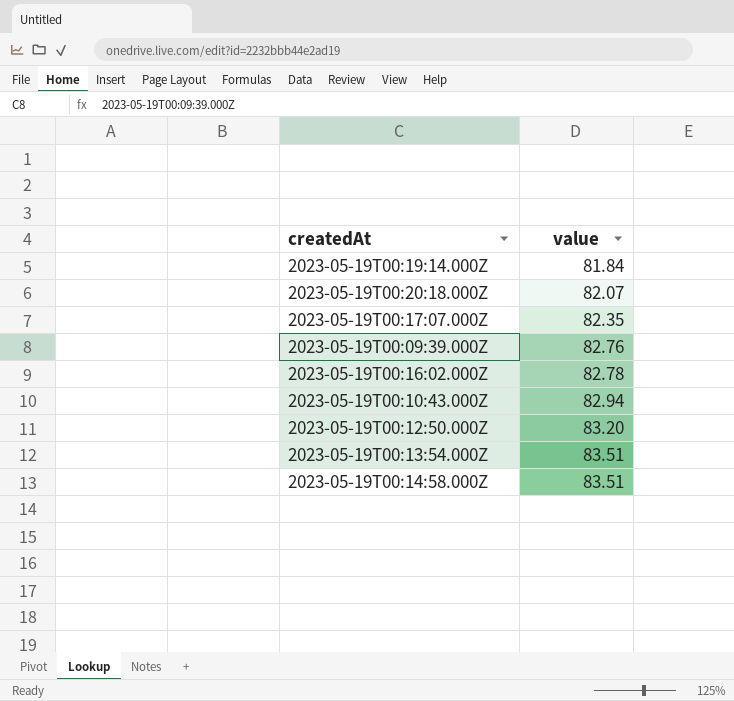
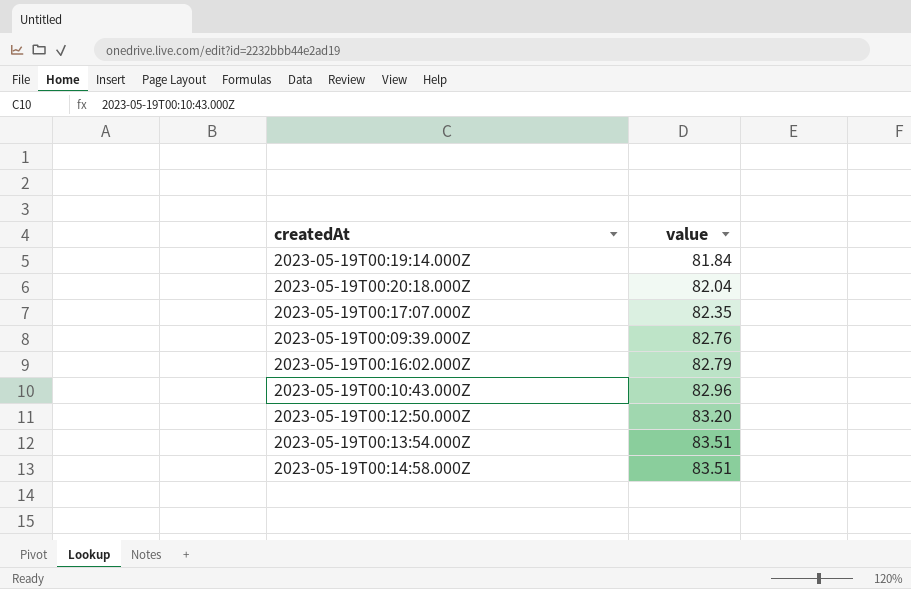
2023-05-19T00:20:18.000Z | value: 82.07 -> 82.04
2023-05-19T00:16:02.000Z | value: 82.78 -> 82.79
2023-05-19T00:10:43.000Z | value: 82.94 -> 82.96

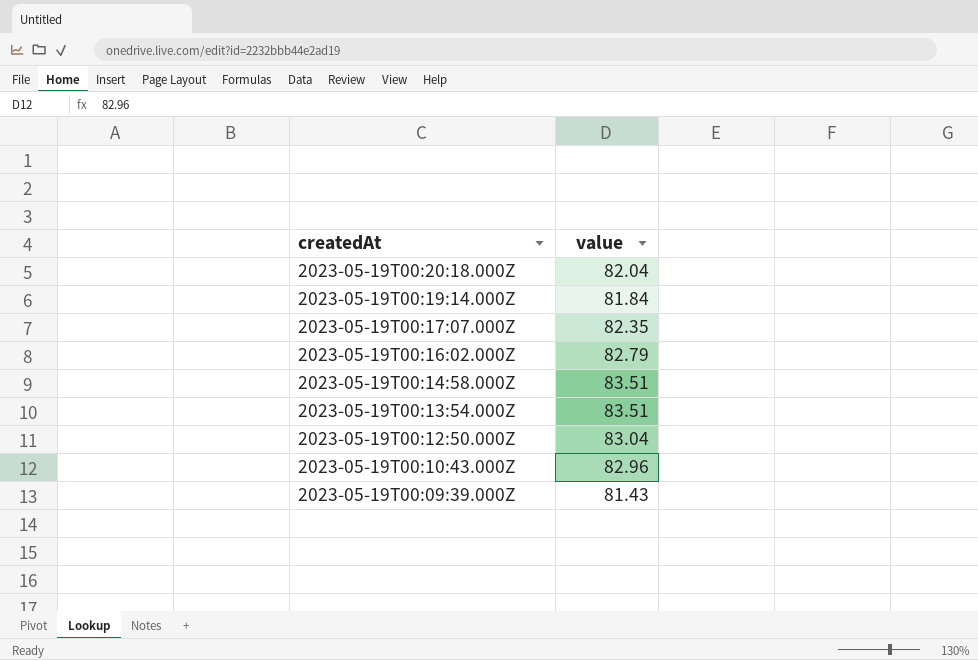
row order: value ascending -> createdAt descending
2023-05-19T00:12:50.000Z | value: 83.20 -> 83.04
2023-05-19T00:09:39.000Z | value: 82.76 -> 81.43

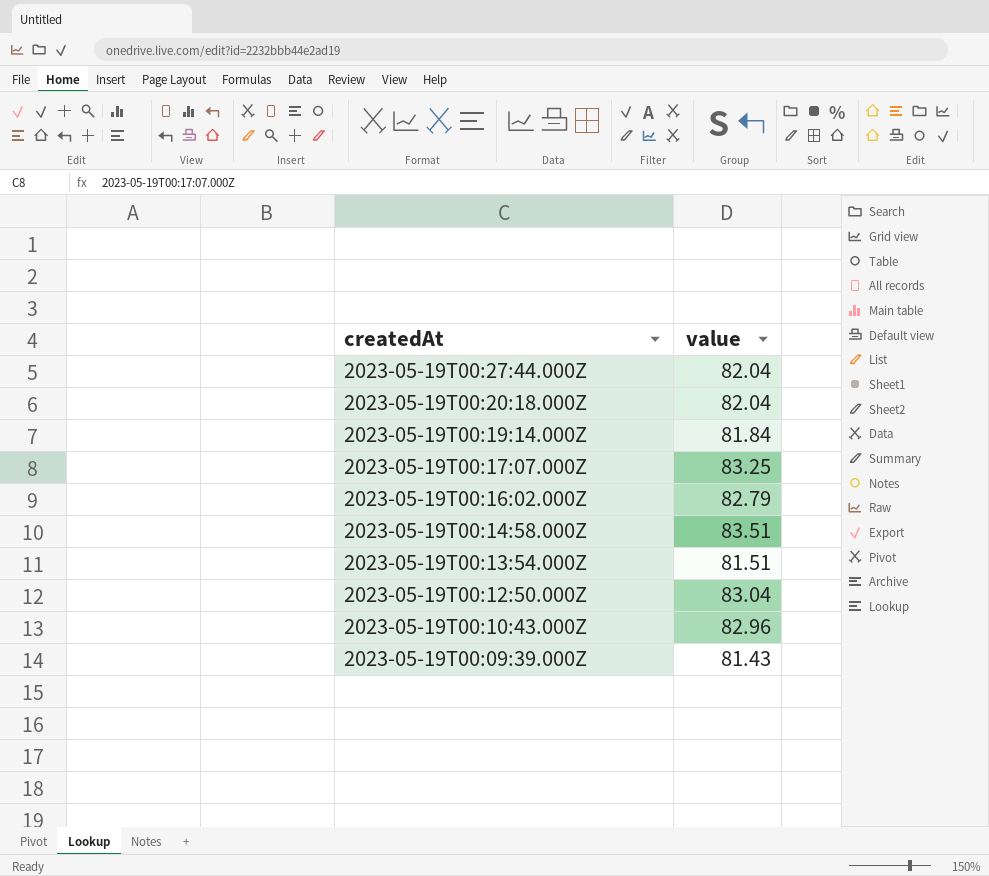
row 2023-05-19T00:27:44.000Z: none -> 82.04
2023-05-19T00:17:07.000Z | value: 82.35 -> 83.25
2023-05-19T00:13:54.000Z | value: 83.51 -> 81.51

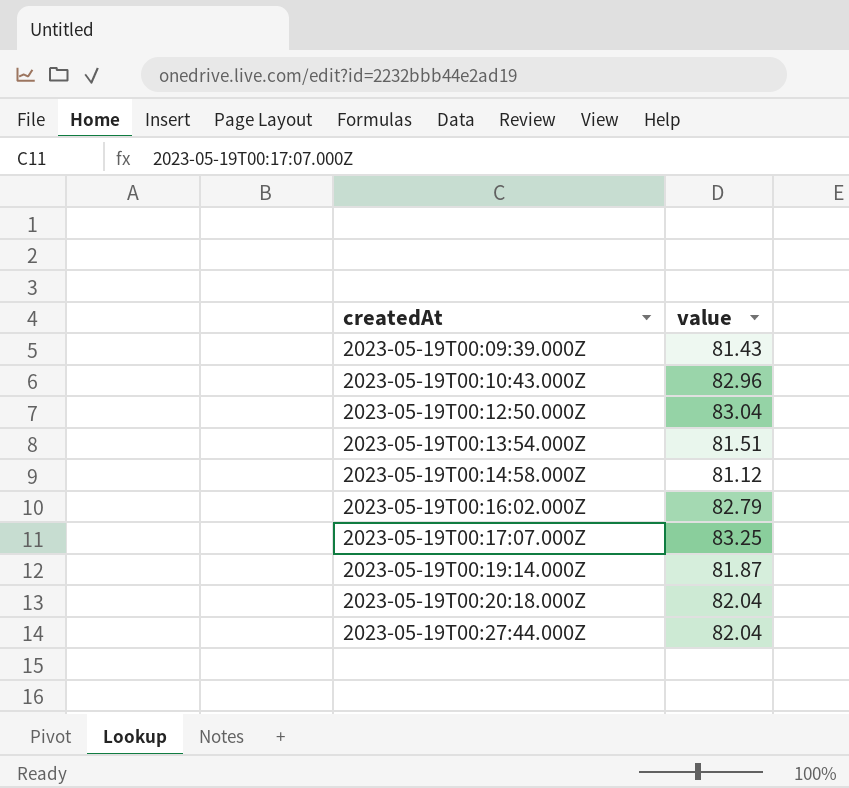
row order: createdAt descending -> createdAt ascending
2023-05-19T00:14:58.000Z | value: 83.51 -> 81.12
2023-05-19T00:19:14.000Z | value: 81.84 -> 81.87

